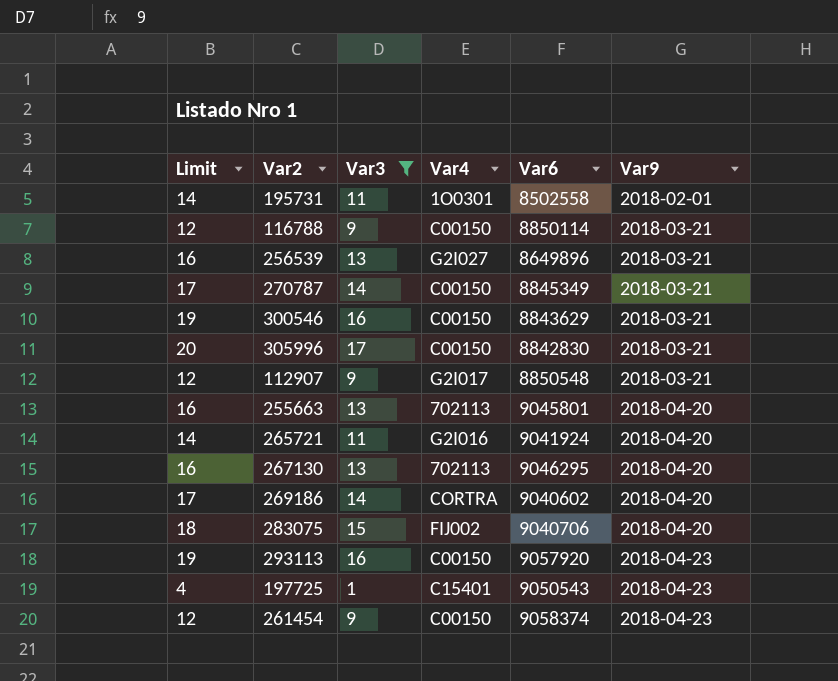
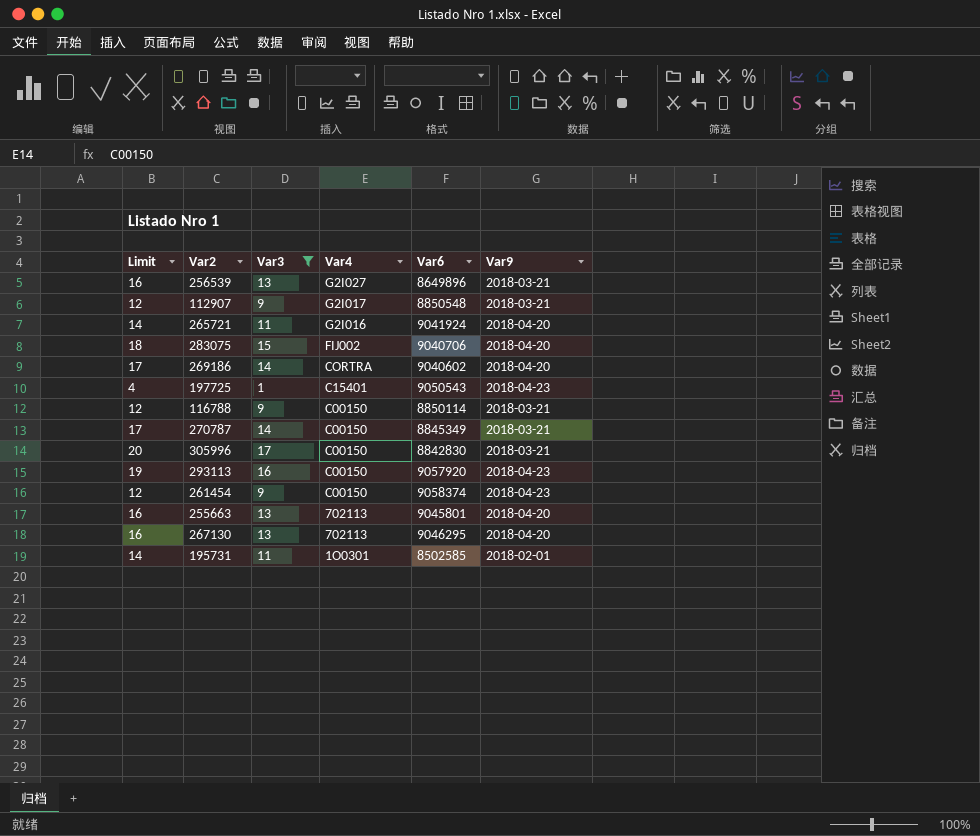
row order: Var9 ascending -> Var4 descending
row 300546: 19 | 16 | C00150 | 8843629 | 2018-03-21 -> none
195731 | Var6: 8502558 -> 8502585

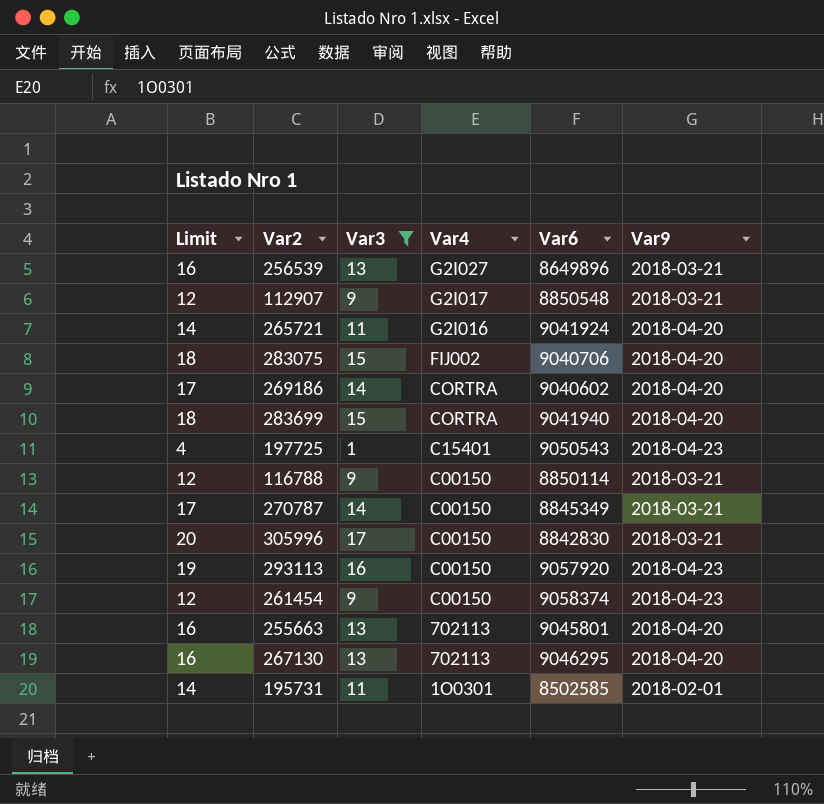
row 283699: none -> 18 | 15 | CORTRA | 9041940 | 2018-04-20

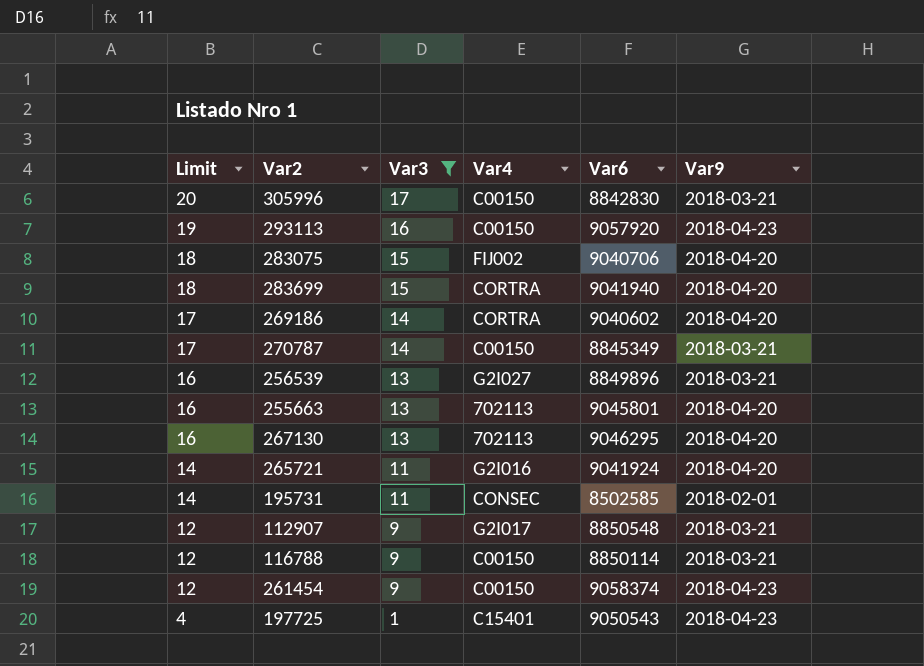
row order: Var4 descending -> Limit descending
256539 | Var6: 8649896 -> 8849896
195731 | Var4: 1O0301 -> CONSEC

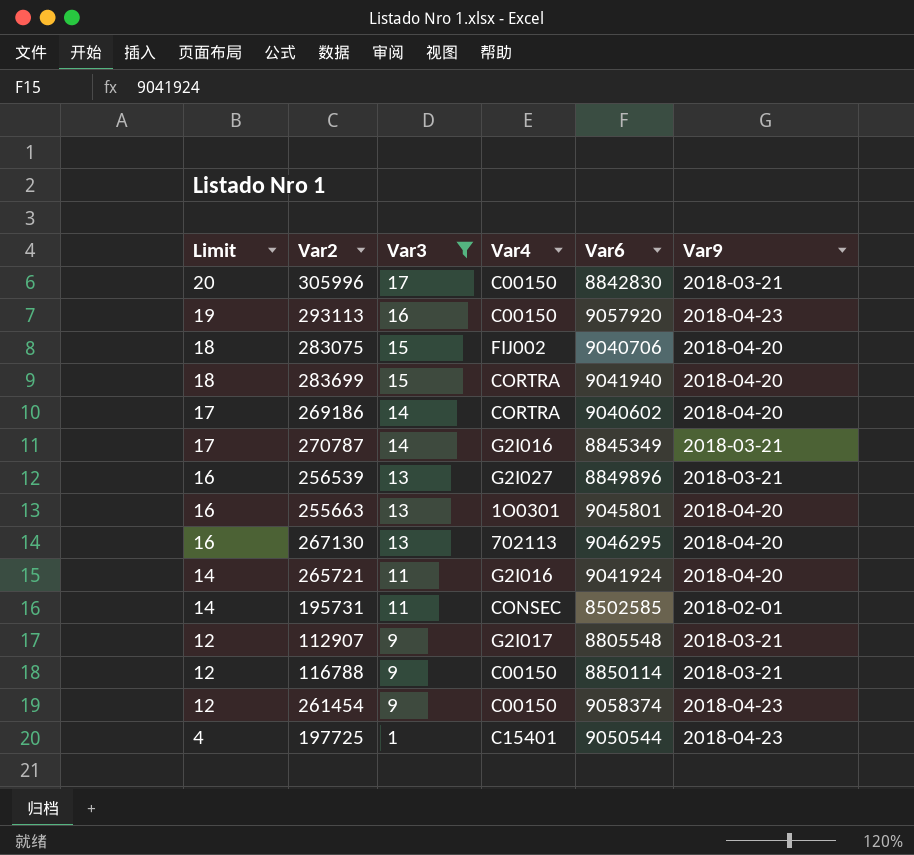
270787 | Var4: C00150 -> G2I016
255663 | Var4: 702113 -> 1O0301
112907 | Var6: 8850548 -> 8805548
197725 | Var6: 9050543 -> 9050544

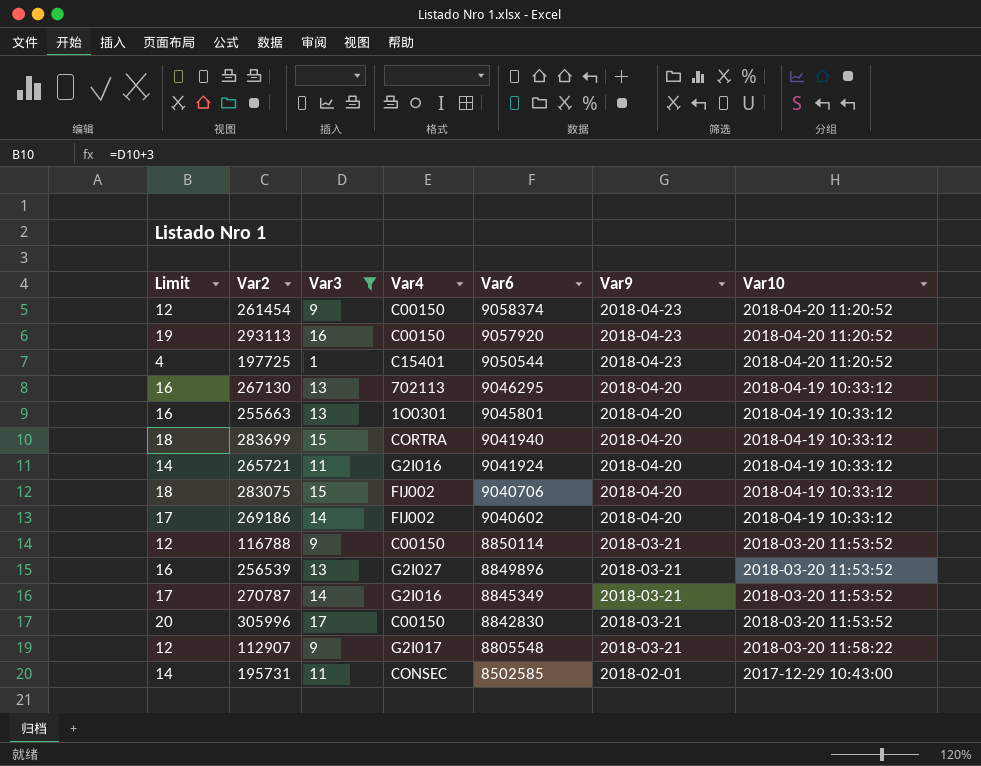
row order: Limit descending -> Var6 descending
column Var10 | position: none -> 7
269186 | Var4: CORTRA -> FIJ002

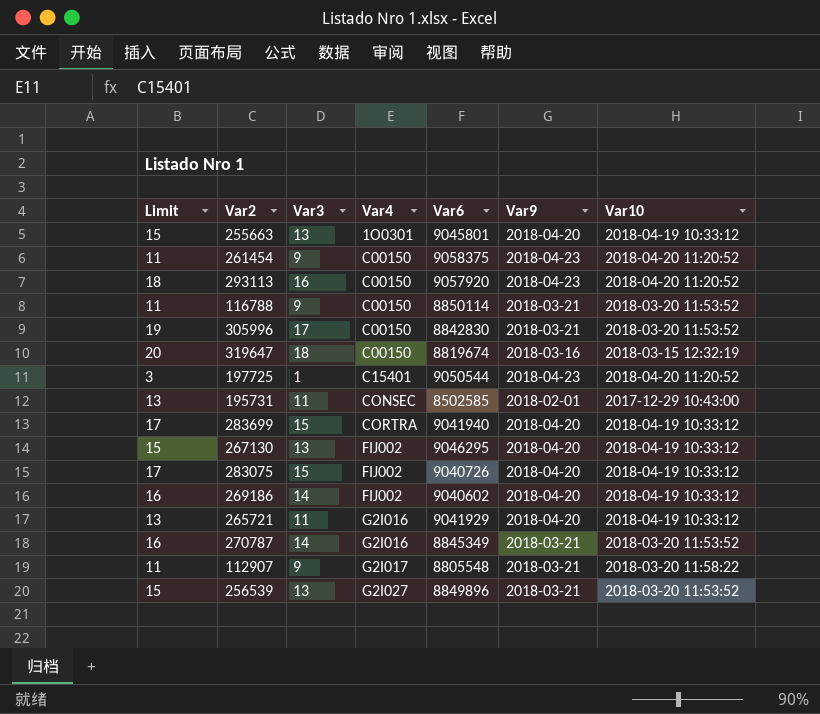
filter: Var3 != 18 -> none
row order: Var6 descending -> Var4 ascending
column Limit | formula: [Var3] + 3 -> [Var3] + 2
261454 | Var6: 9058374 -> 9058375
267130 | Var4: 702113 -> FIJ002
283075 | Var6: 9040706 -> 9040726
265721 | Var6: 9041924 -> 9041929

